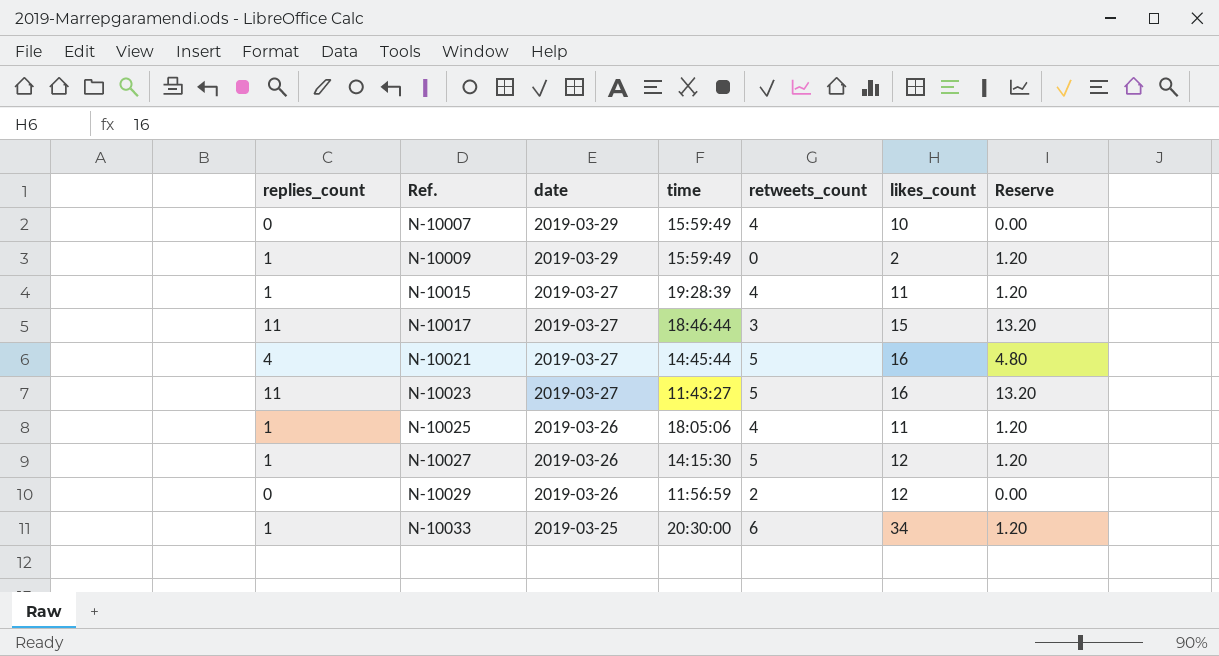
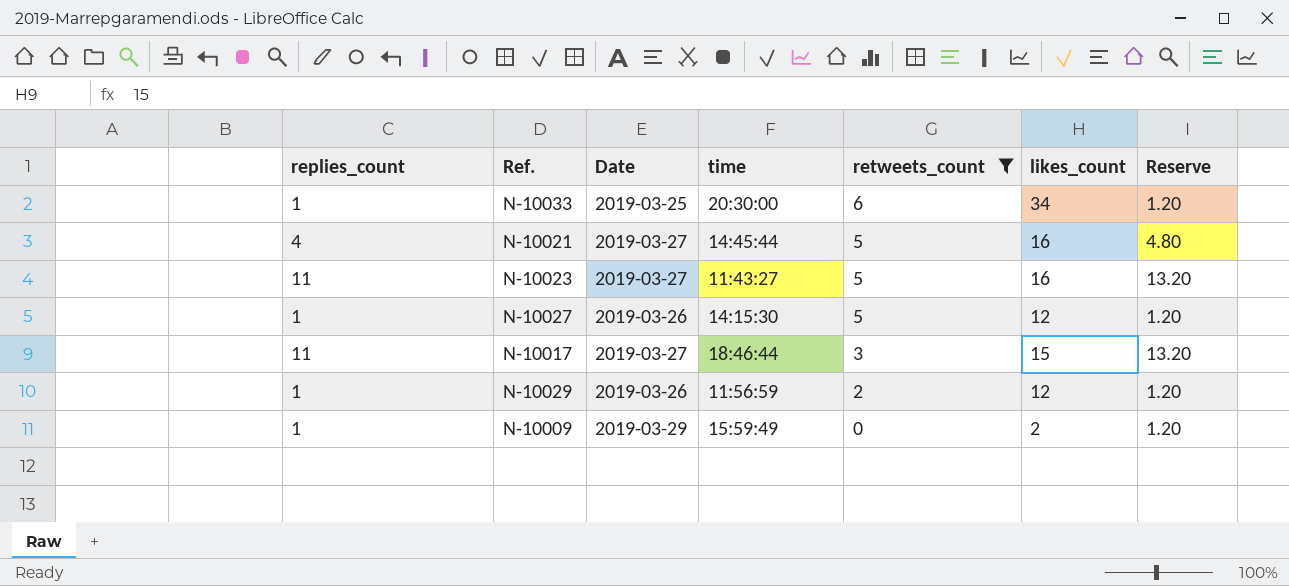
filter: none -> retweets_count != 4
row order: Ref. ascending -> retweets_count descending
column name: date -> Date
N-10029 | replies_count: 0 -> 1
N-10029 | Reserve: 0.00 -> 1.20

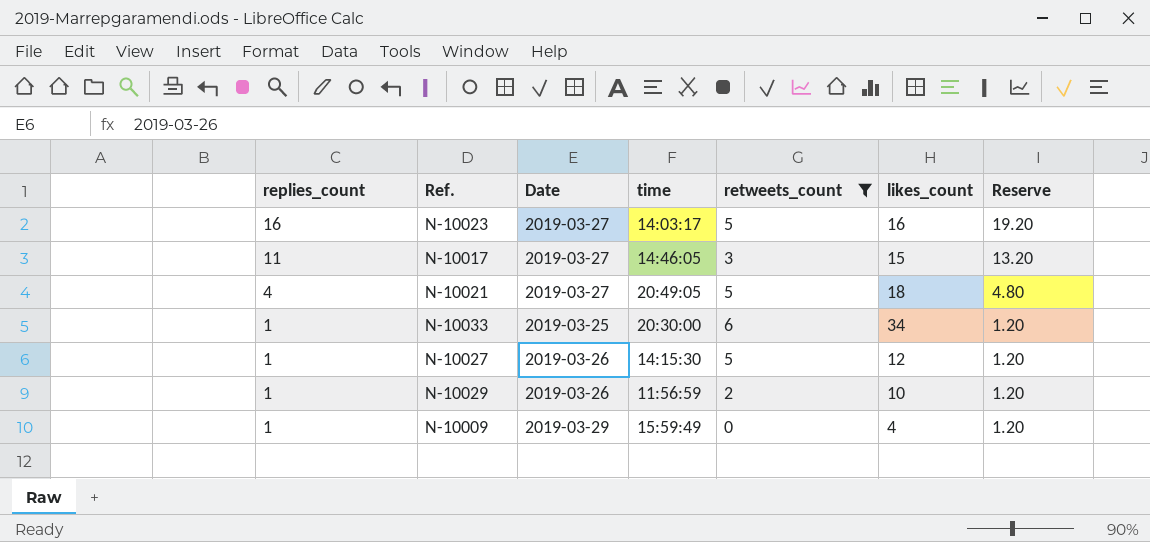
row order: retweets_count descending -> replies_count descending
N-10023 | replies_count: 11 -> 16
N-10023 | time: 11:43:27 -> 14:03:17
N-10023 | Reserve: 13.20 -> 19.20
N-10017 | time: 18:46:44 -> 14:46:05
N-10021 | time: 14:45:44 -> 20:49:05
N-10021 | likes_count: 16 -> 18
N-10029 | likes_count: 12 -> 10
N-10009 | likes_count: 2 -> 4

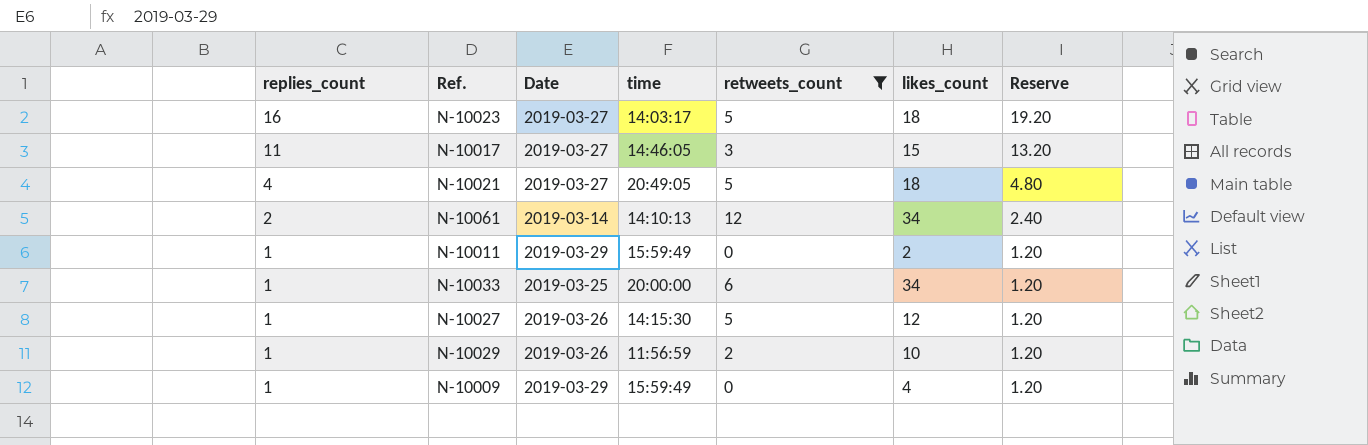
N-10023 | likes_count: 16 -> 18
row N-10061: none -> 2 | 2019-03-14 | 14:10:13 | 12 | 34 | 2.40
row N-10011: none -> 1 | 2019-03-29 | 15:59:49 | 0 | 2 | 1.20
N-10033 | time: 20:30:00 -> 20:00:00

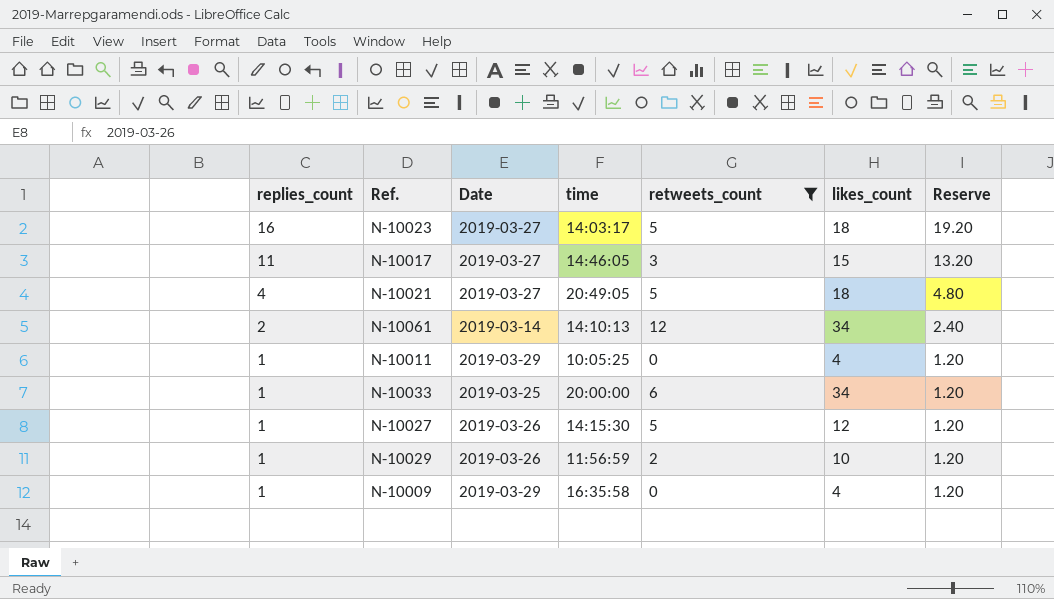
N-10011 | time: 15:59:49 -> 10:05:25
N-10011 | likes_count: 2 -> 4
N-10009 | time: 15:59:49 -> 16:35:58

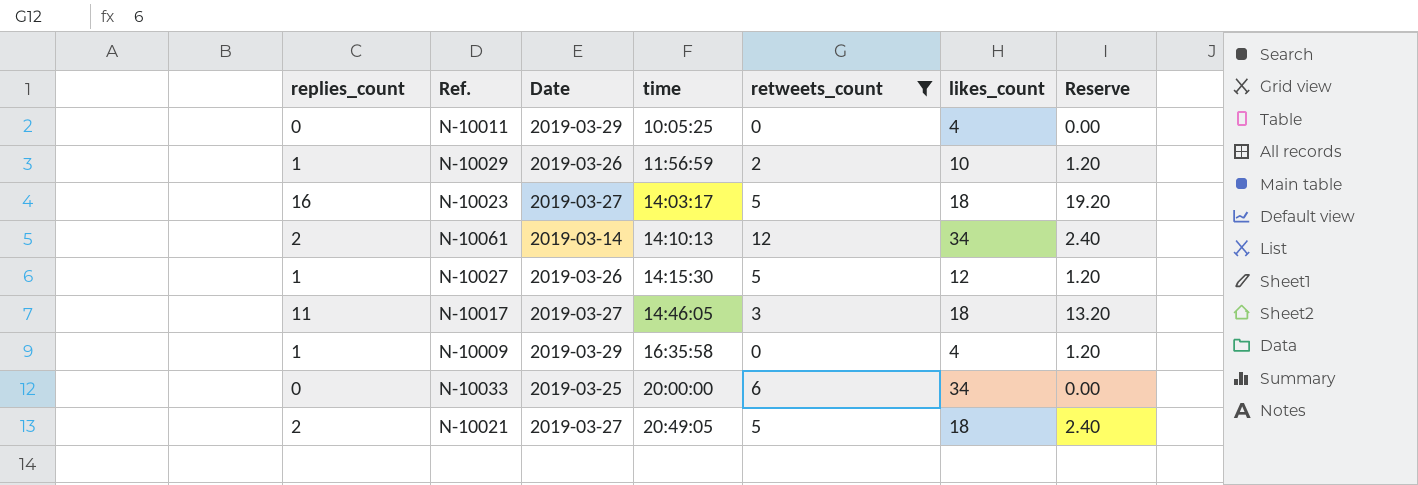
row order: replies_count descending -> time ascending
N-10011 | replies_count: 1 -> 0
N-10011 | Reserve: 1.20 -> 0.00
N-10017 | likes_count: 15 -> 18
N-10033 | replies_count: 1 -> 0
N-10033 | Reserve: 1.20 -> 0.00
N-10021 | replies_count: 4 -> 2
N-10021 | Reserve: 4.80 -> 2.40

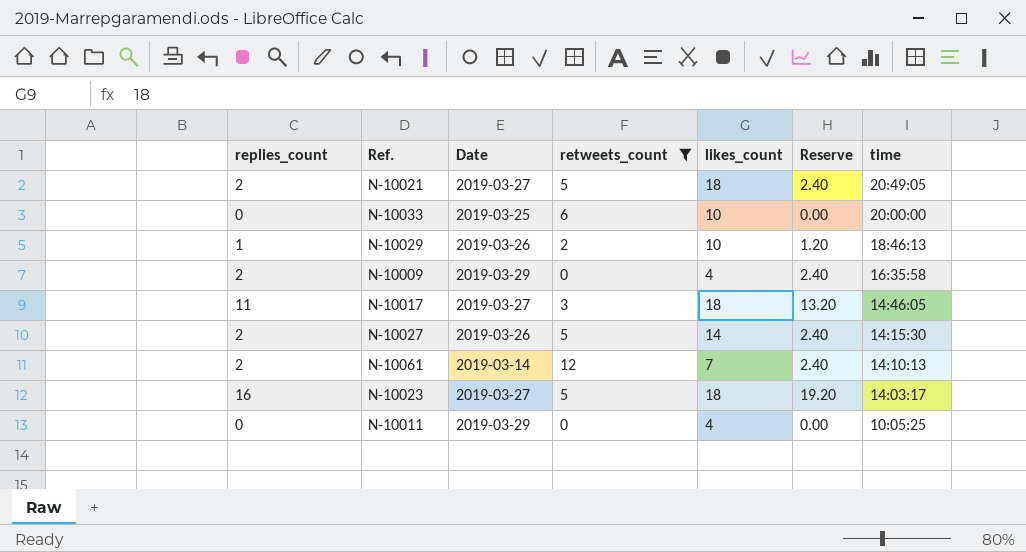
row order: time ascending -> time descending
column time | position: 4 -> 7
N-10033 | likes_count: 34 -> 10
N-10029 | time: 11:56:59 -> 18:46:13
N-10009 | replies_count: 1 -> 2
N-10009 | Reserve: 1.20 -> 2.40
N-10027 | replies_count: 1 -> 2
N-10027 | likes_count: 12 -> 14
N-10027 | Reserve: 1.20 -> 2.40
N-10061 | likes_count: 34 -> 7

